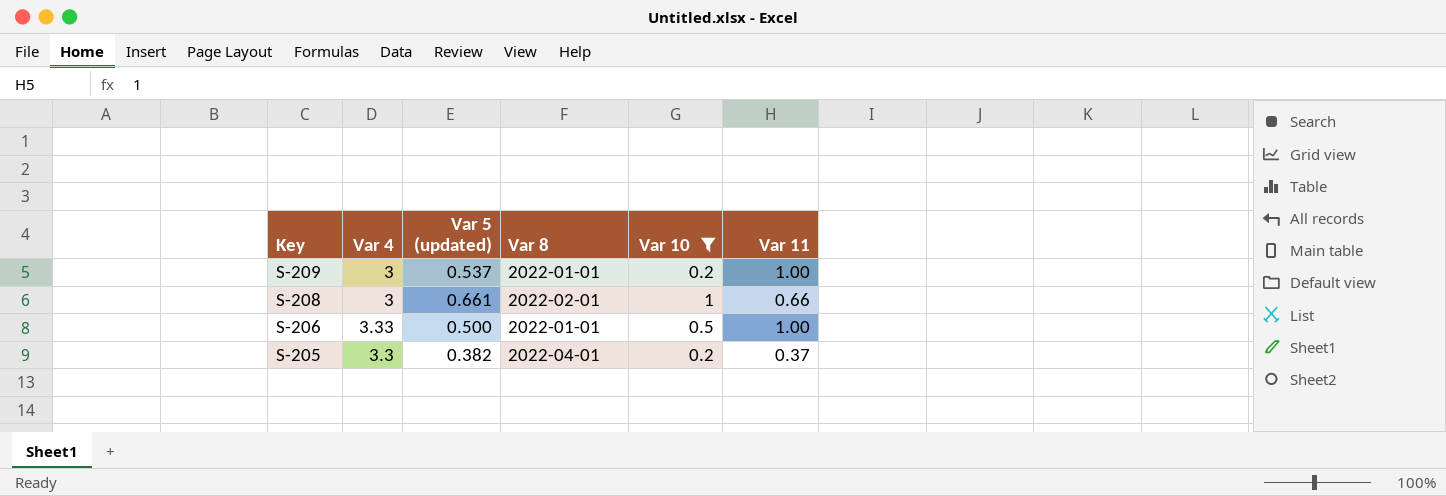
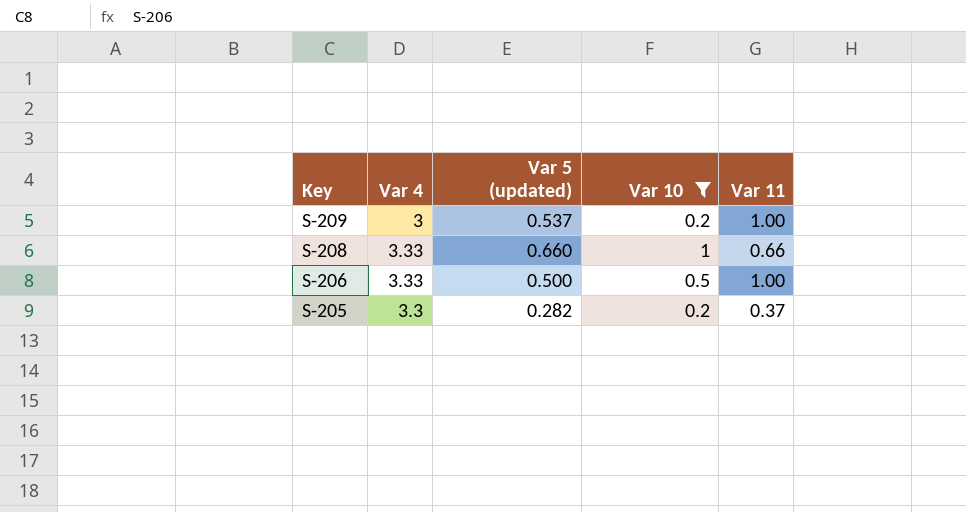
column Var 8 | position: 4 -> none
S-208 | Var 4: 3 -> 3.33
S-208 | Var 5 (updated): 0.661 -> 0.660
S-205 | Var 5 (updated): 0.382 -> 0.282

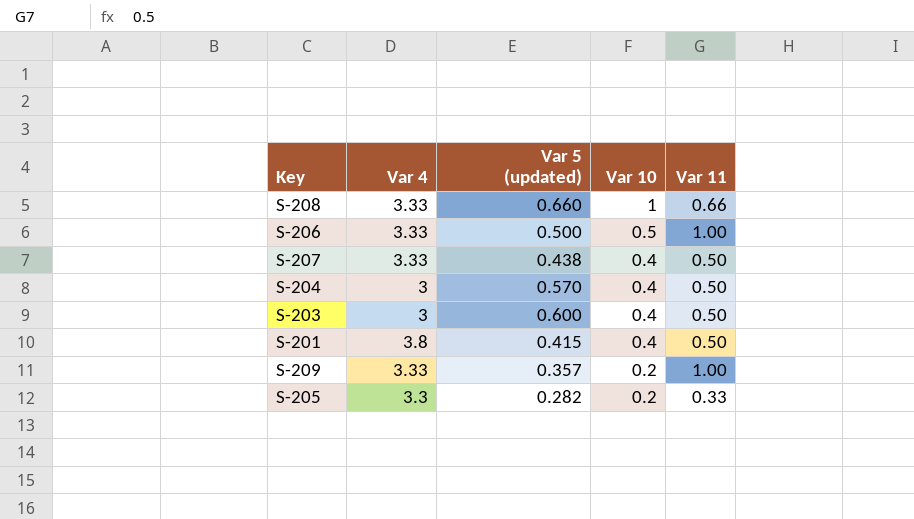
filter: Var 10 != 0.4 -> none
row order: Key descending -> Var 10 descending
S-209 | Var 4: 3 -> 3.33
S-209 | Var 5 (updated): 0.537 -> 0.357
S-205 | Var 11: 0.37 -> 0.33

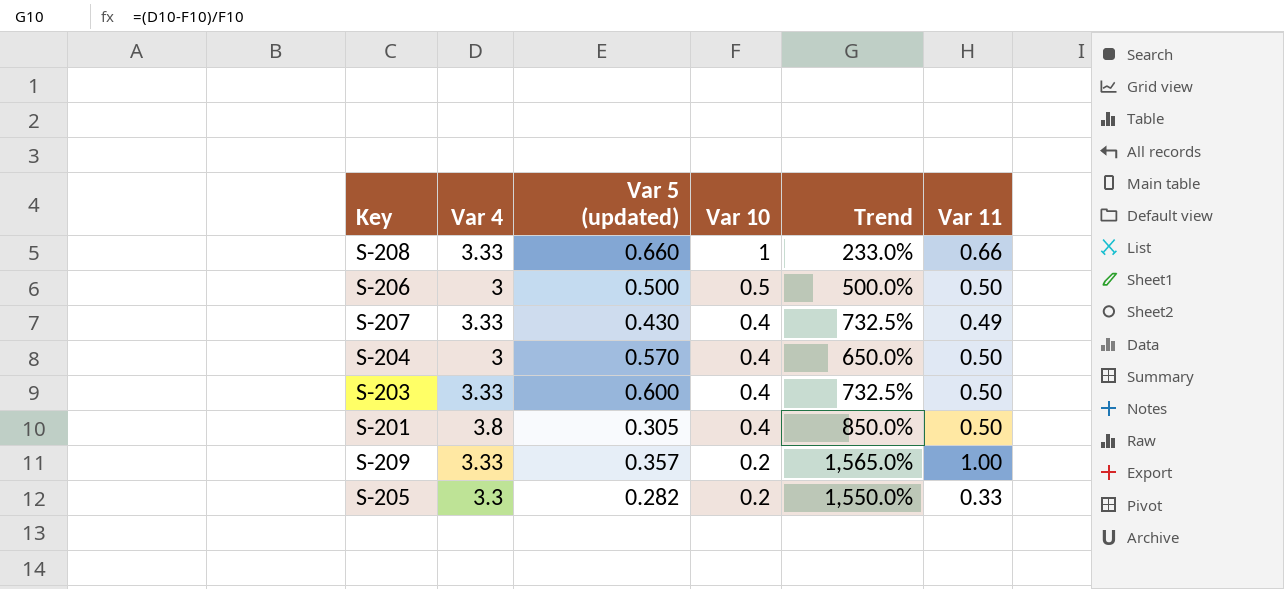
column Trend | formula: none -> ([Var 4] - [Var 10]) / [Var 10]
S-206 | Var 4: 3.33 -> 3
S-206 | Var 11: 1.00 -> 0.50
S-207 | Var 5 (updated): 0.438 -> 0.430
S-207 | Var 11: 0.50 -> 0.49
S-203 | Var 4: 3 -> 3.33
S-201 | Var 5 (updated): 0.415 -> 0.305

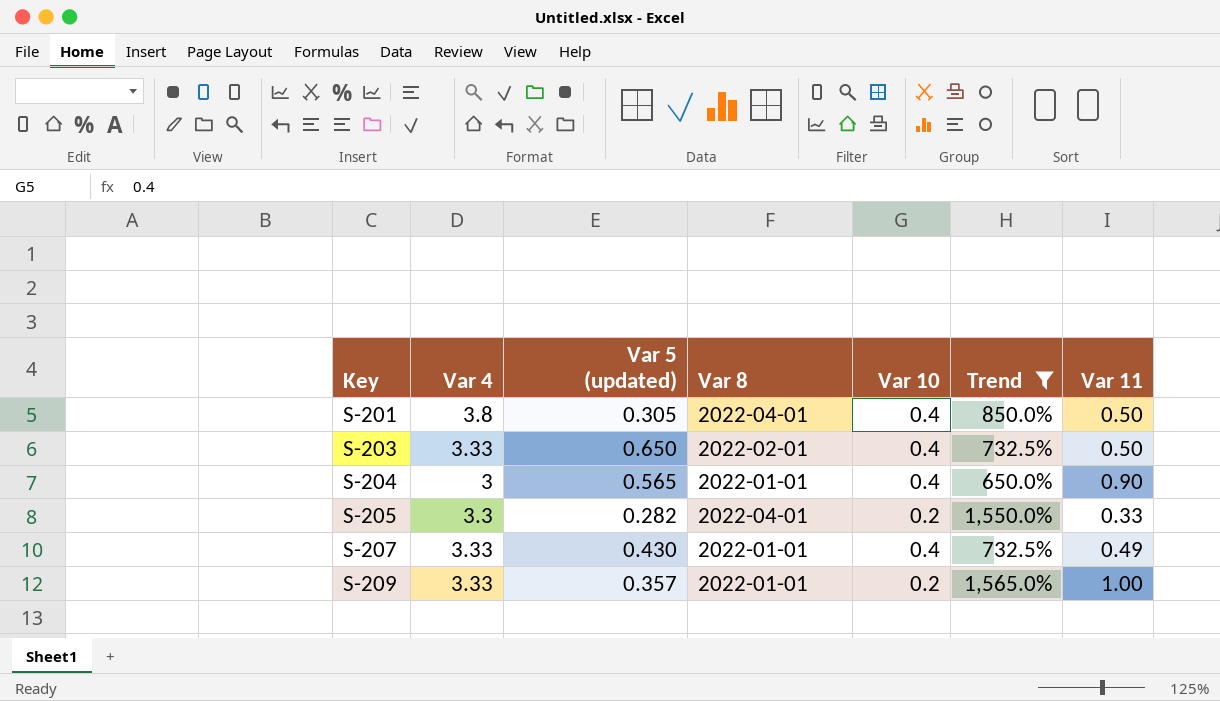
filter: none -> Trend >= 650.0%
row order: Var 10 descending -> Key ascending
column Var 8 | position: none -> 4
S-203 | Var 5 (updated): 0.600 -> 0.650
S-204 | Var 5 (updated): 0.570 -> 0.565
S-204 | Var 11: 0.50 -> 0.90

